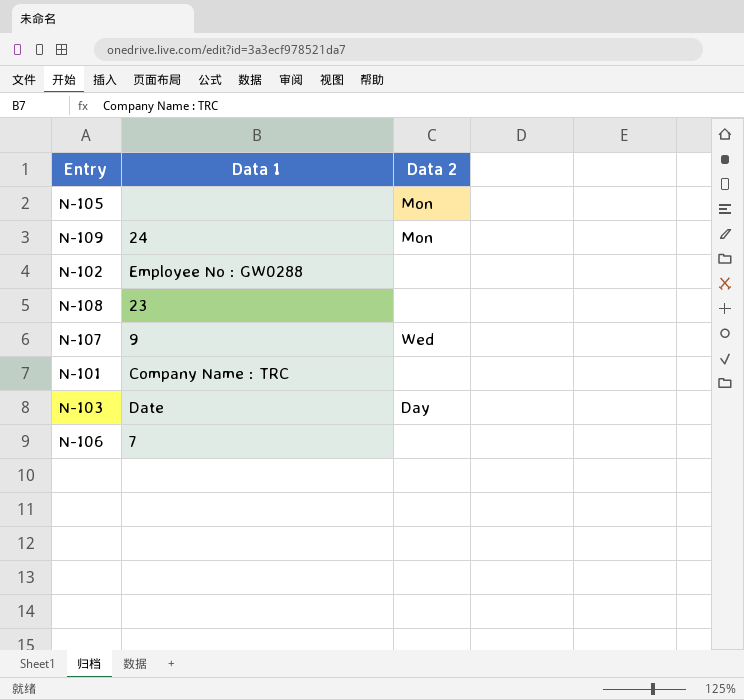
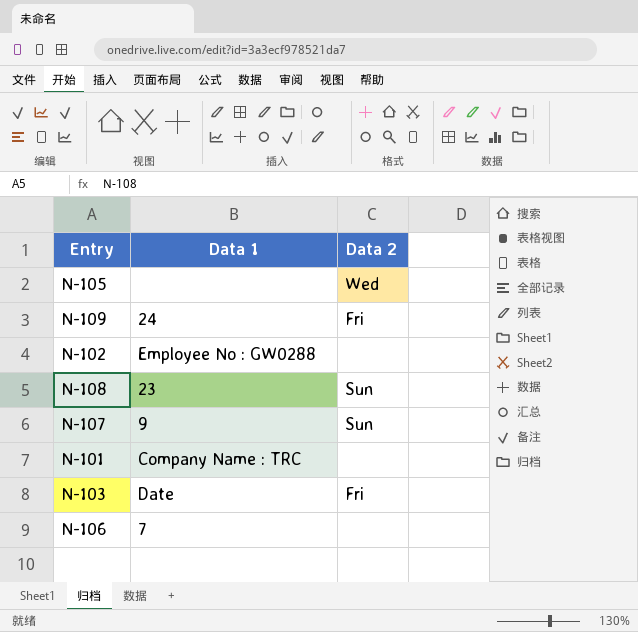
N-105 | Data 2: Mon -> Wed
N-109 | Data 2: Mon -> Fri
N-108 | Data 2: none -> Sun
N-107 | Data 2: Wed -> Sun
N-103 | Data 2: Day -> Fri

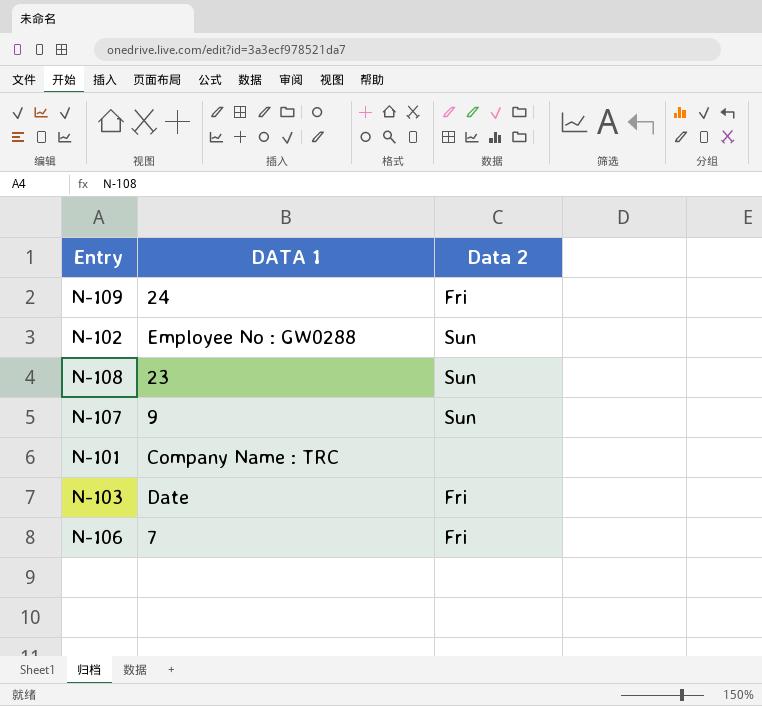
column name: Data 1 -> DATA 1
row N-105: none | Wed -> none
N-102 | Data 2: none -> Sun
N-106 | Data 2: none -> Fri

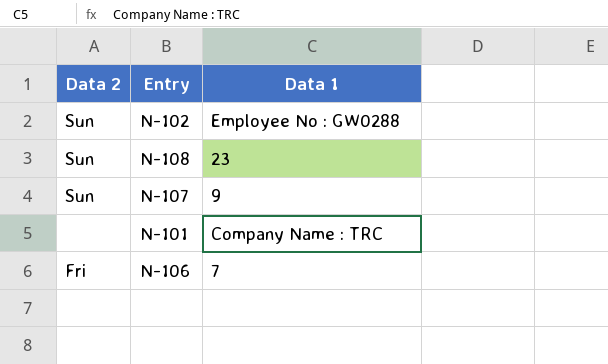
column Data 2 | position: 3 -> 1
column name: DATA 1 -> Data 1
row N-109: 24 | Fri -> none
row N-103: Date | Fri -> none

